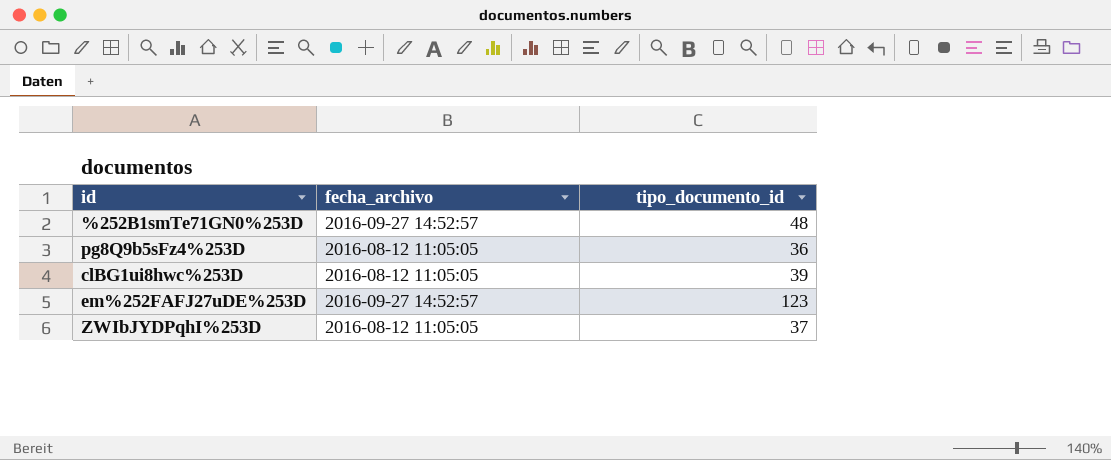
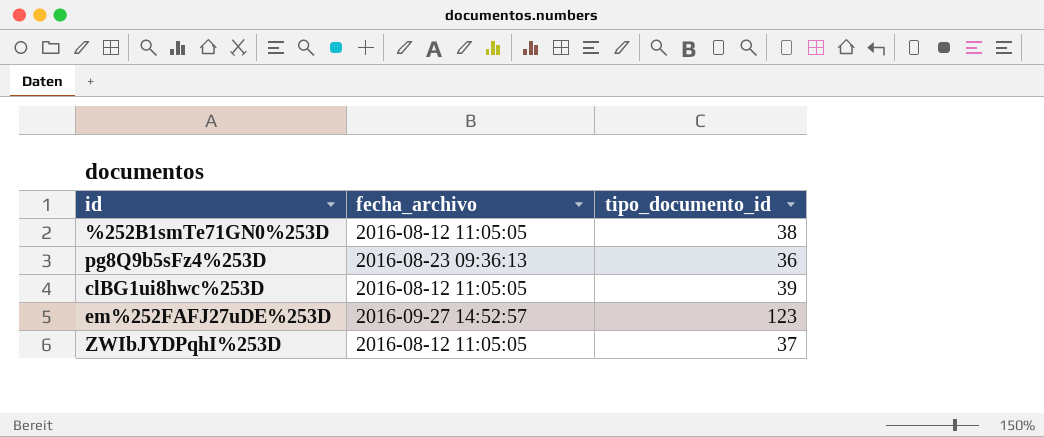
%252B1smTe71GN0%253D | fecha_archivo: 2016-09-27 14:52:57 -> 2016-08-12 11:05:05
%252B1smTe71GN0%253D | tipo_documento_id: 48 -> 38
pg8Q9b5sFz4%253D | fecha_archivo: 2016-08-12 11:05:05 -> 2016-08-23 09:36:13

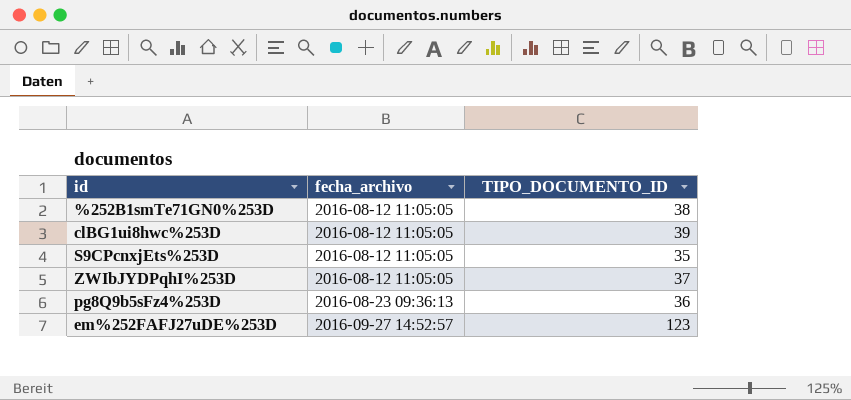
row order: none -> fecha_archivo ascending
column name: tipo_documento_id -> TIPO_DOCUMENTO_ID
row S9CPcnxjEts%253D: none -> 2016-08-12 11:05:05 | 35

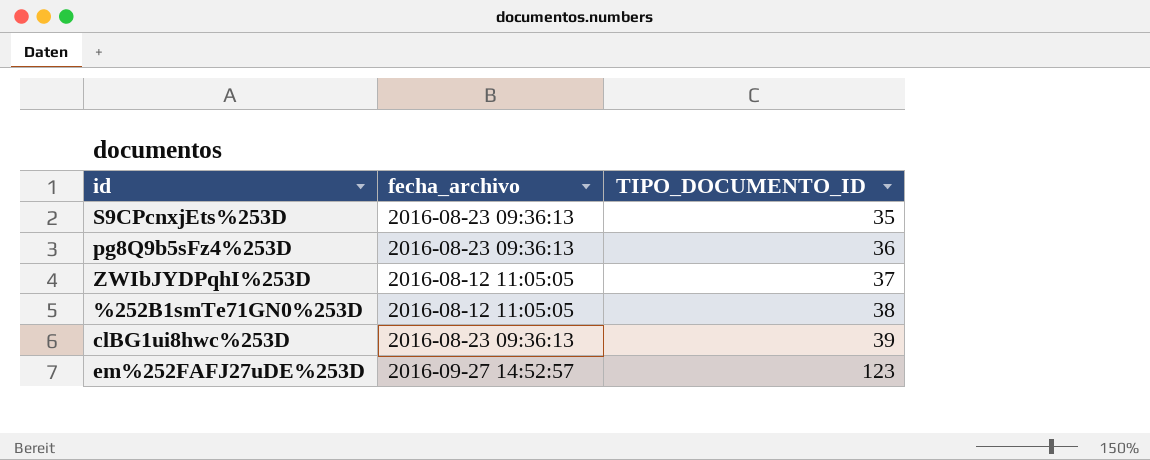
row order: fecha_archivo ascending -> TIPO_DOCUMENTO_ID ascending
S9CPcnxjEts%253D | fecha_archivo: 2016-08-12 11:05:05 -> 2016-08-23 09:36:13
clBG1ui8hwc%253D | fecha_archivo: 2016-08-12 11:05:05 -> 2016-08-23 09:36:13

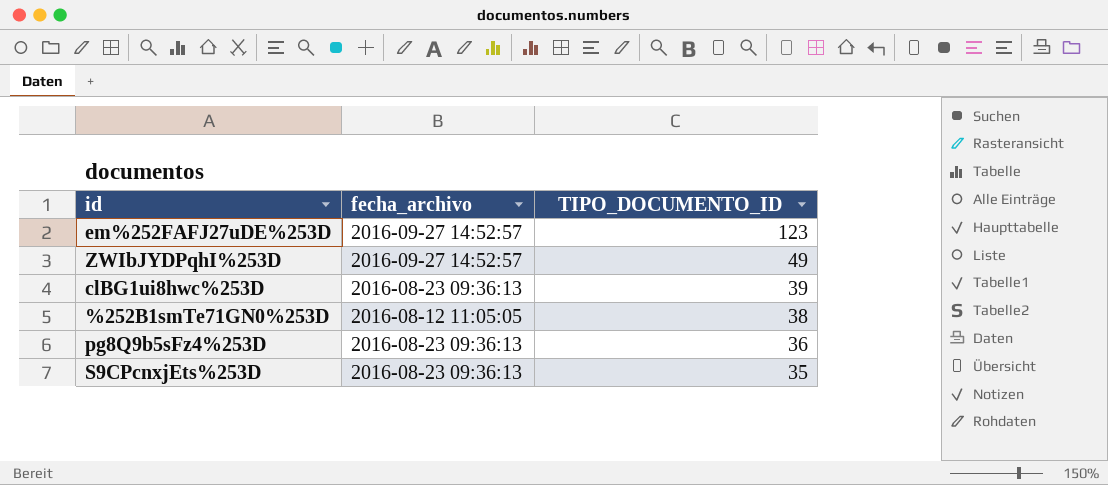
row order: TIPO_DOCUMENTO_ID ascending -> TIPO_DOCUMENTO_ID descending
ZWIbJYDPqhI%253D | fecha_archivo: 2016-08-12 11:05:05 -> 2016-09-27 14:52:57
ZWIbJYDPqhI%253D | TIPO_DOCUMENTO_ID: 37 -> 49

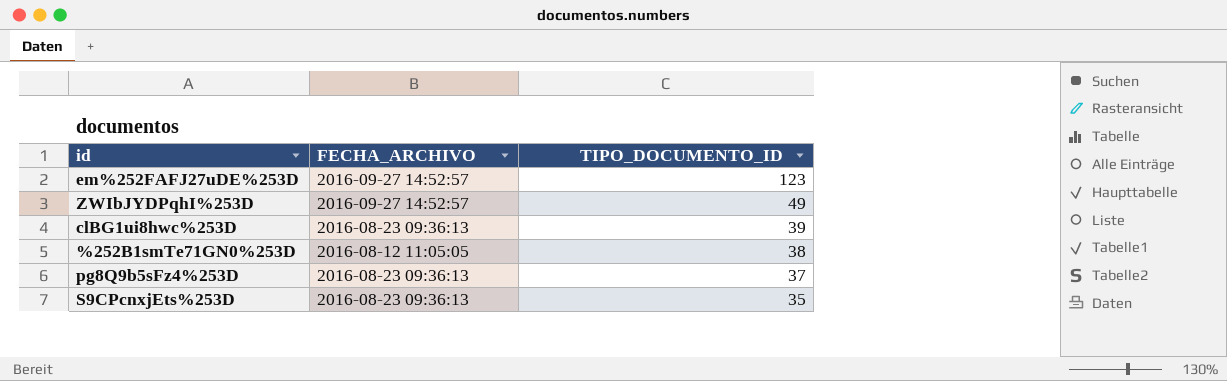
column name: fecha_archivo -> FECHA_ARCHIVO
pg8Q9b5sFz4%253D | TIPO_DOCUMENTO_ID: 36 -> 37

